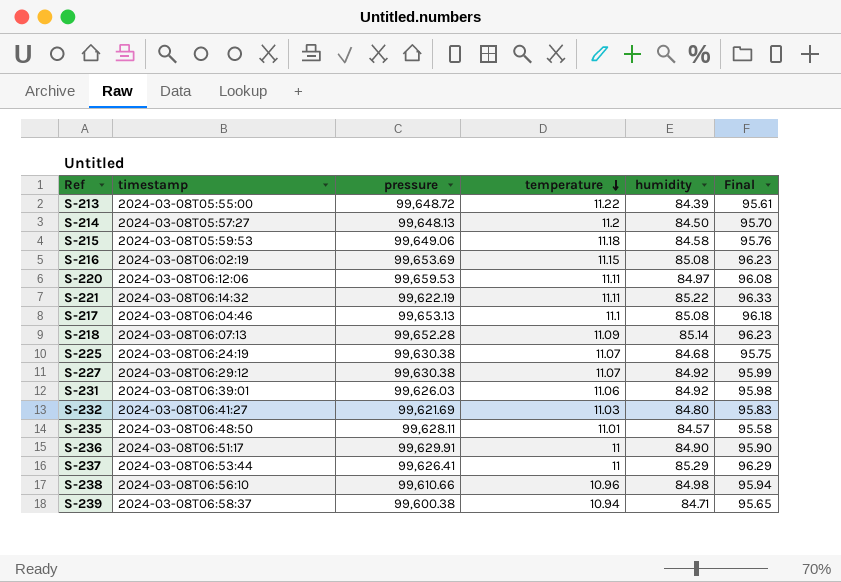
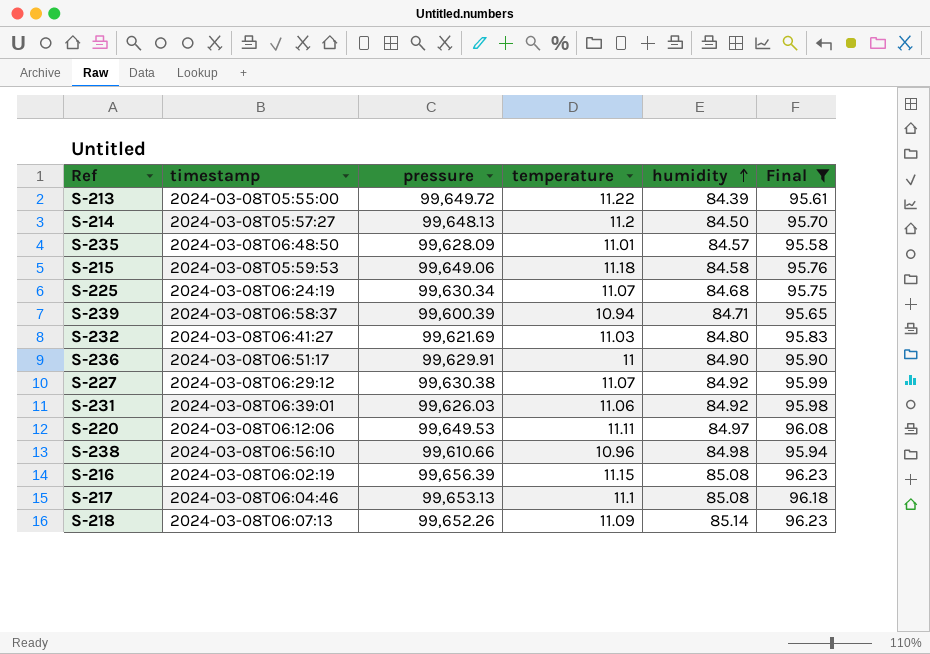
filter: none -> Final <= 96.23
row order: temperature descending -> humidity ascending
S-213 | pressure: 99,648.72 -> 99,649.72
S-235 | pressure: 99,628.11 -> 99,628.09
S-225 | pressure: 99,630.38 -> 99,630.34
S-239 | pressure: 99,600.38 -> 99,600.39
S-220 | pressure: 99,659.53 -> 99,649.53
S-216 | pressure: 99,653.69 -> 99,656.39
S-218 | pressure: 99,652.28 -> 99,652.26

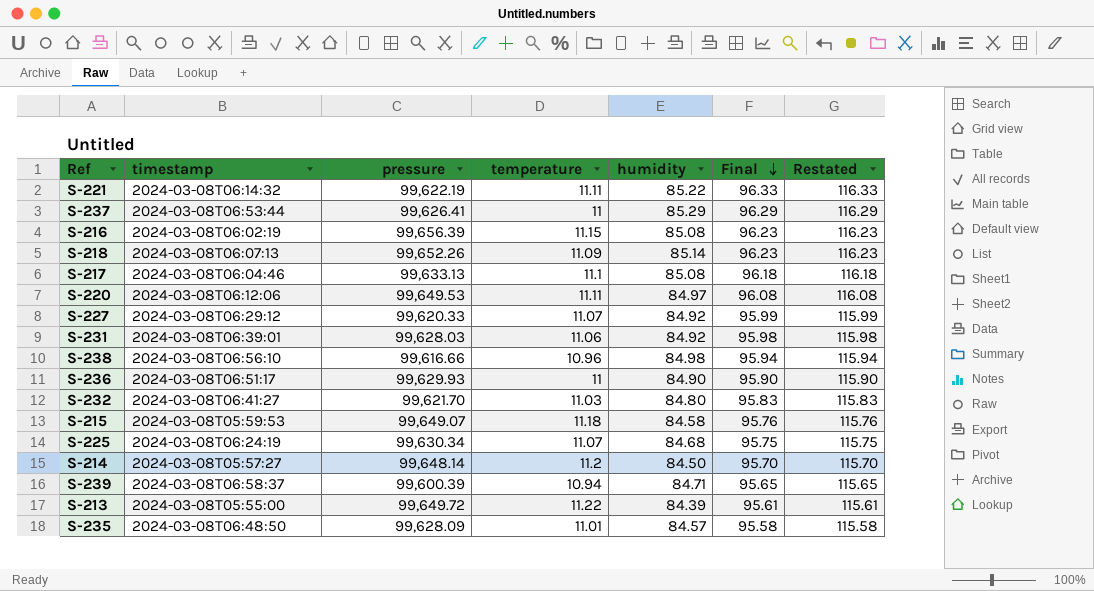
filter: Final <= 96.23 -> none
row order: humidity ascending -> Final descending
column Restated | formula: none -> [Final] + 20
S-217 | pressure: 99,653.13 -> 99,633.13
S-227 | pressure: 99,630.38 -> 99,620.33
S-231 | pressure: 99,626.03 -> 99,628.03
S-238 | pressure: 99,610.66 -> 99,616.66
S-236 | pressure: 99,629.91 -> 99,629.93
S-232 | pressure: 99,621.69 -> 99,621.70
S-215 | pressure: 99,649.06 -> 99,649.07
S-214 | pressure: 99,648.13 -> 99,648.14

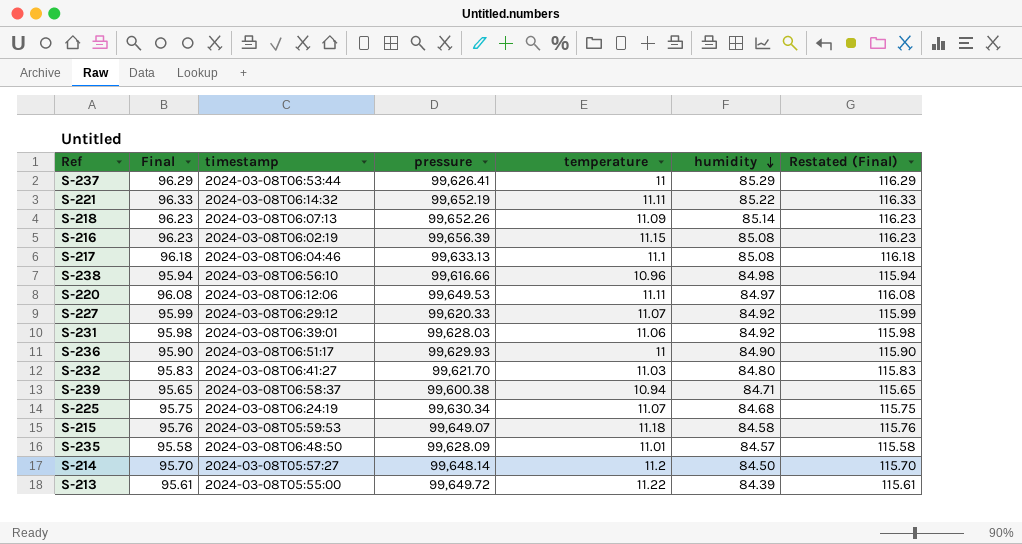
row order: Final descending -> humidity descending
column Final | position: 6 -> 2
column name: Restated -> Restated (Final)
S-221 | pressure: 99,622.19 -> 99,652.19
S-239 | pressure: 99,600.39 -> 99,600.38

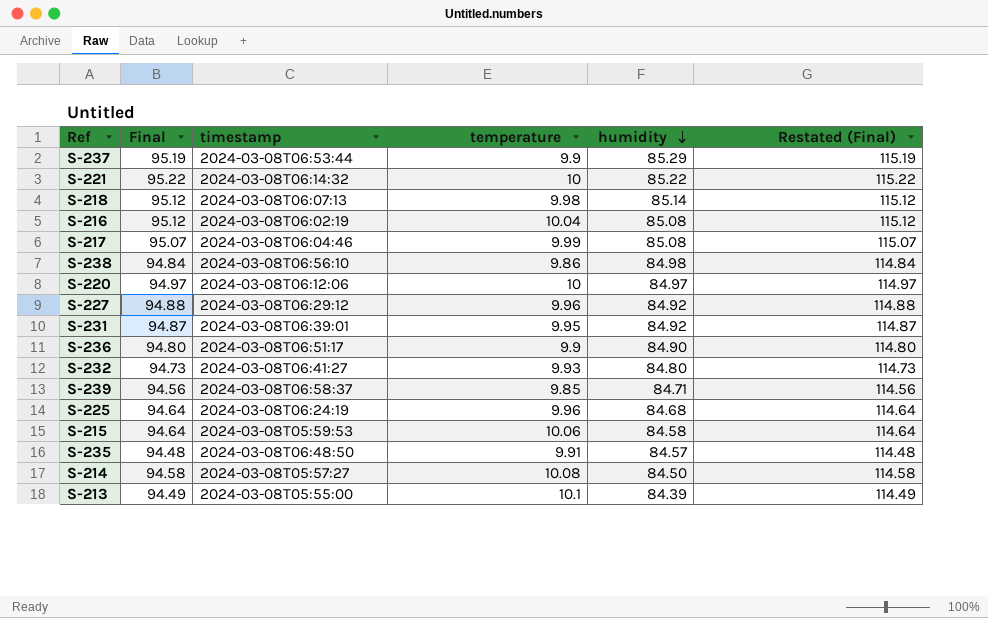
column pressure | position: 4 -> none
S-237 | Final: 96.29 -> 95.19
S-237 | temperature: 11 -> 9.9
S-237 | Restated (Final): 116.29 -> 115.19
S-221 | Final: 96.33 -> 95.22
S-221 | temperature: 11.11 -> 10
S-221 | Restated (Final): 116.33 -> 115.22
S-218 | Final: 96.23 -> 95.12
S-218 | temperature: 11.09 -> 9.98
S-218 | Restated (Final): 116.23 -> 115.12
S-216 | Final: 96.23 -> 95.12
S-216 | temperature: 11.15 -> 10.04
S-216 | Restated (Final): 116.23 -> 115.12
S-217 | Final: 96.18 -> 95.07
S-217 | temperature: 11.1 -> 9.99
S-217 | Restated (Final): 116.18 -> 115.07
S-238 | Final: 95.94 -> 94.84
S-238 | temperature: 10.96 -> 9.86
S-238 | Restated (Final): 115.94 -> 114.84
S-220 | Final: 96.08 -> 94.97
S-220 | temperature: 11.11 -> 10
S-220 | Restated (Final): 116.08 -> 114.97
S-227 | Final: 95.99 -> 94.88
S-227 | temperature: 11.07 -> 9.96
S-227 | Restated (Final): 115.99 -> 114.88
S-231 | Final: 95.98 -> 94.87
S-231 | temperature: 11.06 -> 9.95
S-231 | Restated (Final): 115.98 -> 114.87
S-236 | Final: 95.90 -> 94.80
S-236 | temperature: 11 -> 9.9
S-236 | Restated (Final): 115.90 -> 114.80
S-232 | Final: 95.83 -> 94.73
S-232 | temperature: 11.03 -> 9.93
S-232 | Restated (Final): 115.83 -> 114.73
S-239 | Final: 95.65 -> 94.56
S-239 | temperature: 10.94 -> 9.85
S-239 | Restated (Final): 115.65 -> 114.56
S-225 | Final: 95.75 -> 94.64
S-225 | temperature: 11.07 -> 9.96
S-225 | Restated (Final): 115.75 -> 114.64
S-215 | Final: 95.76 -> 94.64
S-215 | temperature: 11.18 -> 10.06
S-215 | Restated (Final): 115.76 -> 114.64
S-235 | Final: 95.58 -> 94.48
S-235 | temperature: 11.01 -> 9.91
S-235 | Restated (Final): 115.58 -> 114.48
S-214 | Final: 95.70 -> 94.58
S-214 | temperature: 11.2 -> 10.08
S-214 | Restated (Final): 115.70 -> 114.58
S-213 | Final: 95.61 -> 94.49
S-213 | temperature: 11.22 -> 10.1
S-213 | Restated (Final): 115.61 -> 114.49

